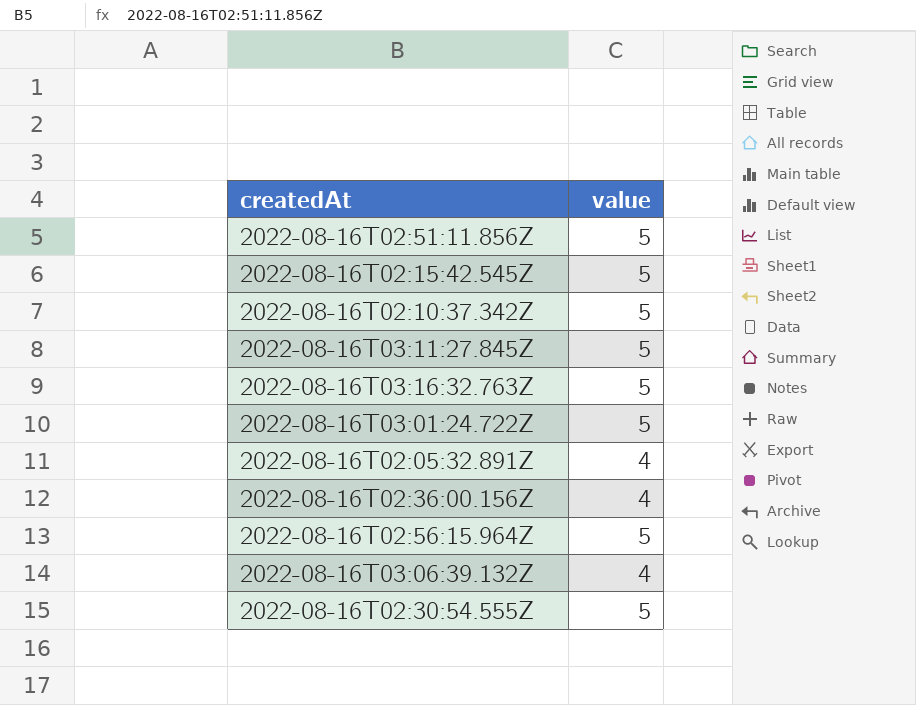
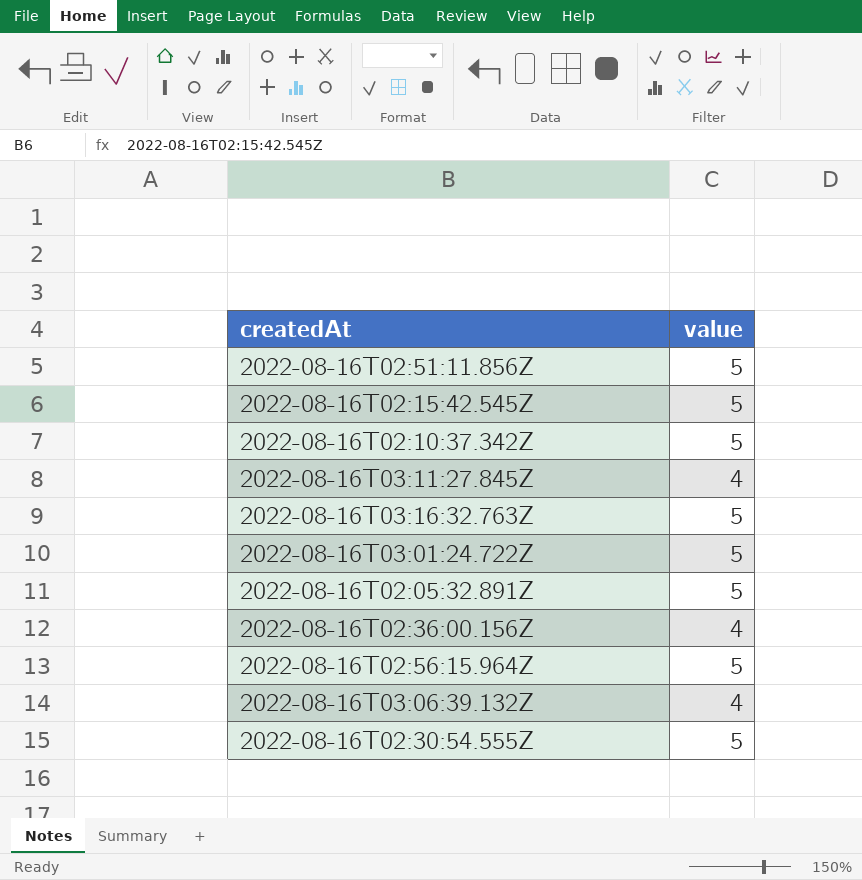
2022-08-16T03:11:27.845Z | value: 5 -> 4
2022-08-16T02:05:32.891Z | value: 4 -> 5

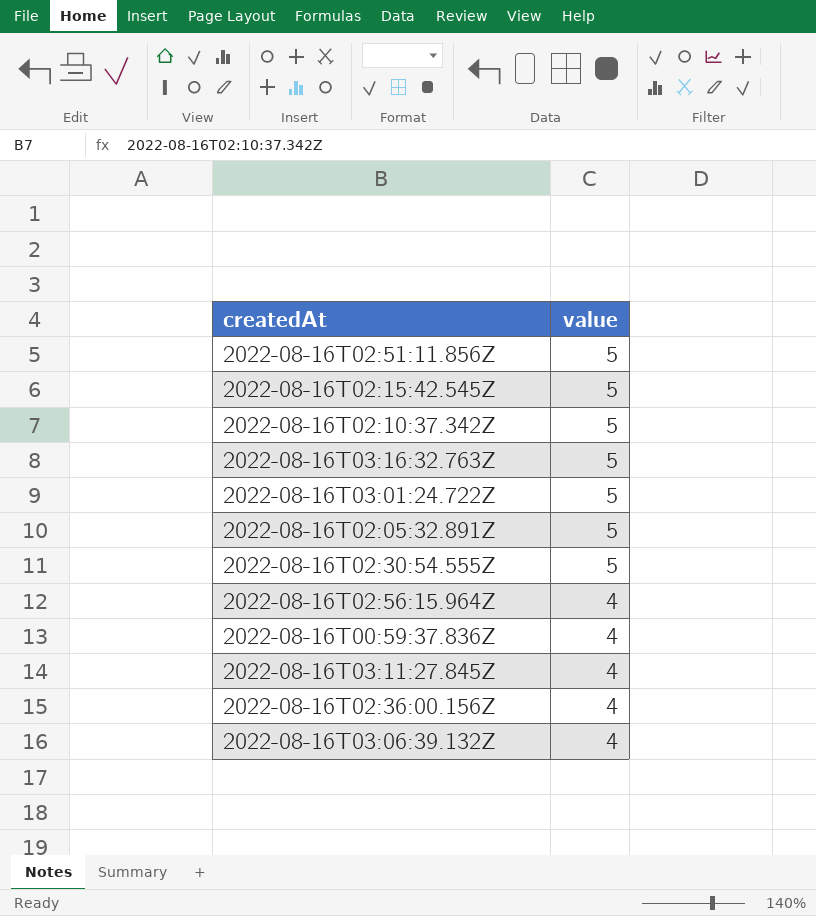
row order: none -> value descending
2022-08-16T02:56:15.964Z | value: 5 -> 4
row 2022-08-16T00:59:37.836Z: none -> 4

